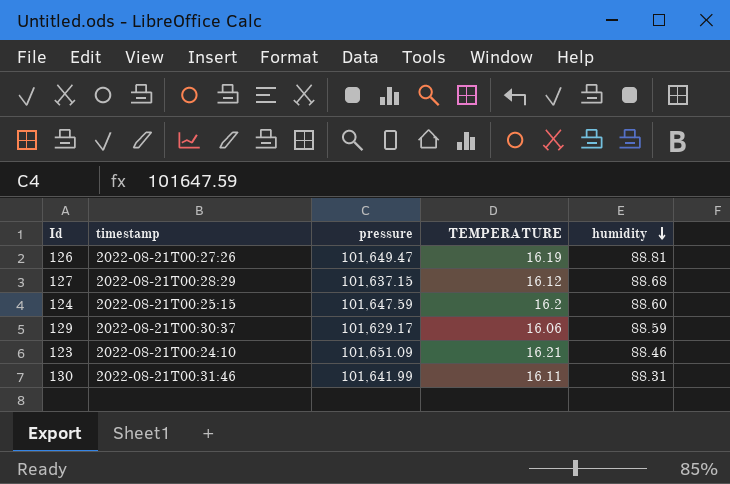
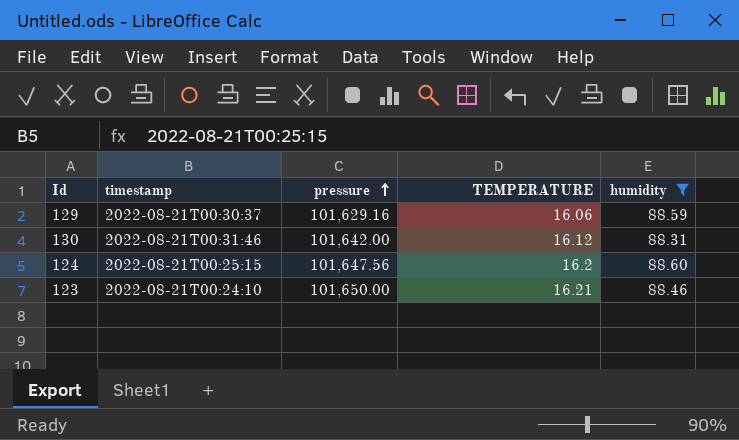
filter: none -> humidity <= 88.60
row order: humidity descending -> pressure ascending
129 | pressure: 101,629.17 -> 101,629.16
130 | pressure: 101,641.99 -> 101,642.00
130 | TEMPERATURE: 16.11 -> 16.12
124 | pressure: 101,647.59 -> 101,647.56
123 | pressure: 101,651.09 -> 101,650.00

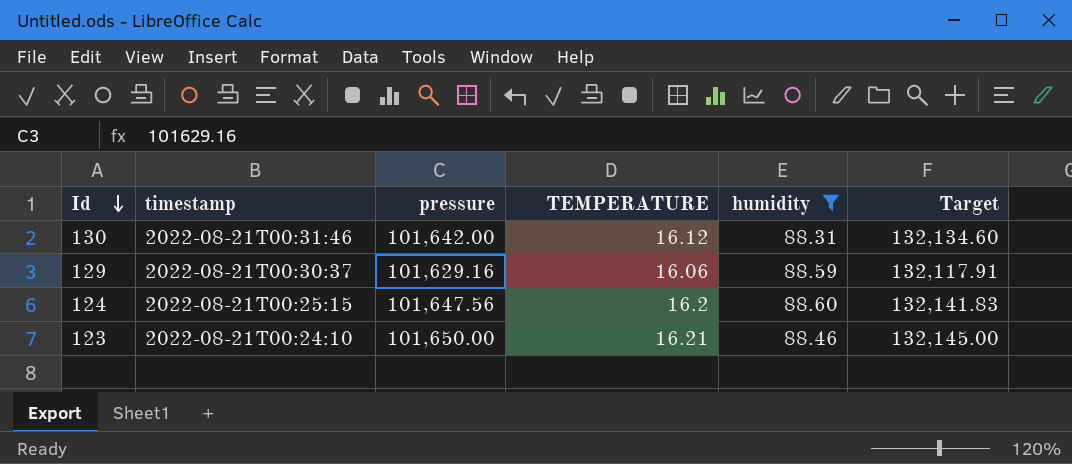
row order: pressure ascending -> Id descending
column Target | formula: none -> [pressure] * 1.3

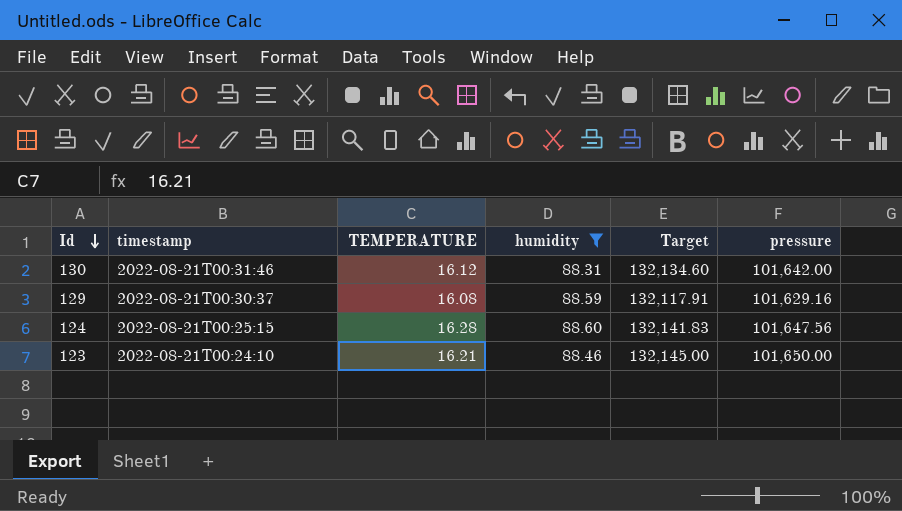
column pressure | position: 3 -> 6
129 | TEMPERATURE: 16.06 -> 16.08
124 | TEMPERATURE: 16.2 -> 16.28

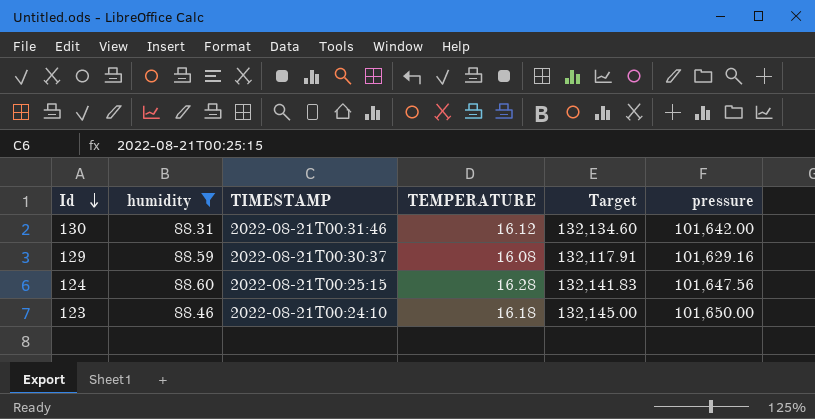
column humidity | position: 4 -> 2
column name: timestamp -> TIMESTAMP
123 | TEMPERATURE: 16.21 -> 16.18

